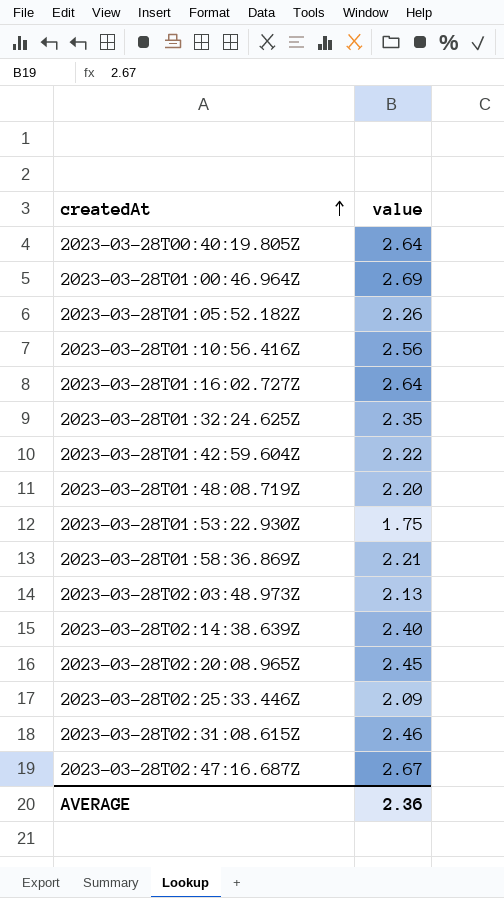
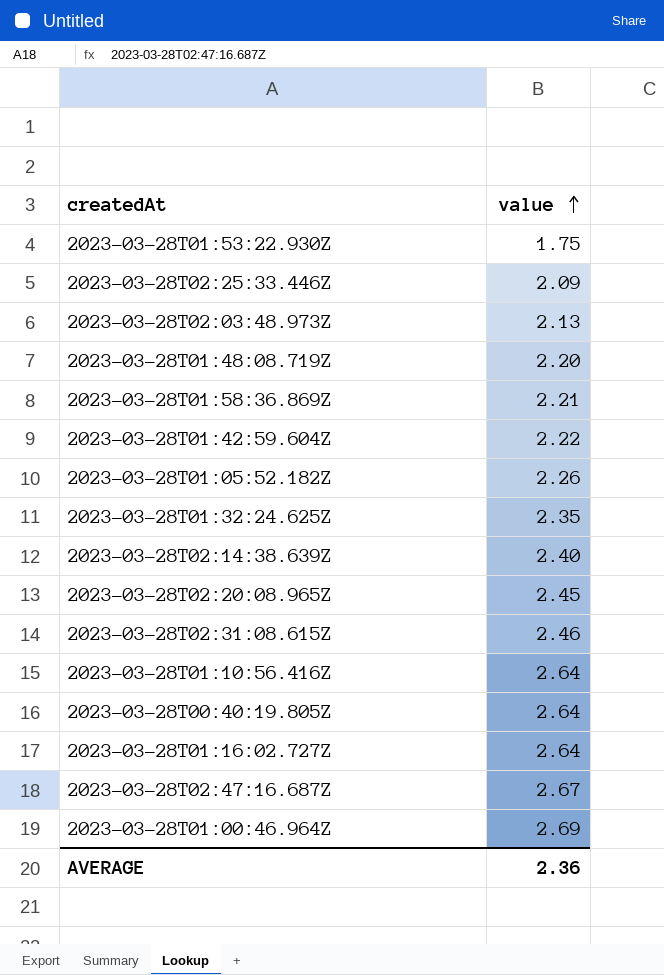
row order: createdAt ascending -> value ascending
2023-03-28T01:10:56.416Z | value: 2.56 -> 2.64

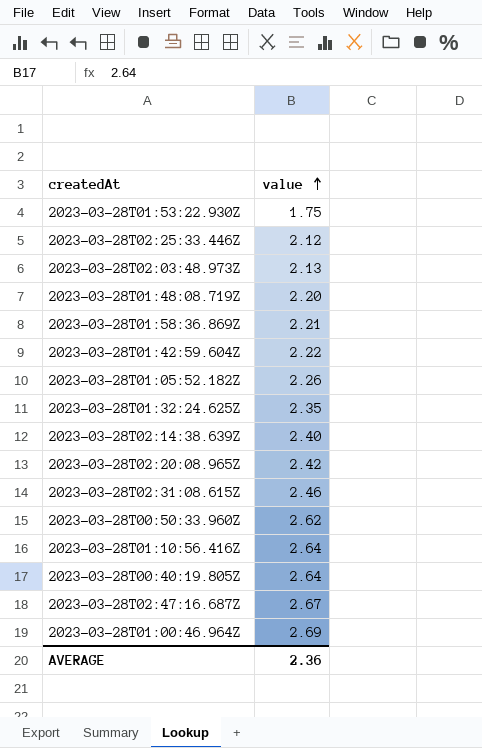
row 2023-03-28T01:16:02.727Z: 2.64 -> none
2023-03-28T02:25:33.446Z | value: 2.09 -> 2.12
2023-03-28T02:20:08.965Z | value: 2.45 -> 2.42
row 2023-03-28T00:50:33.960Z: none -> 2.62

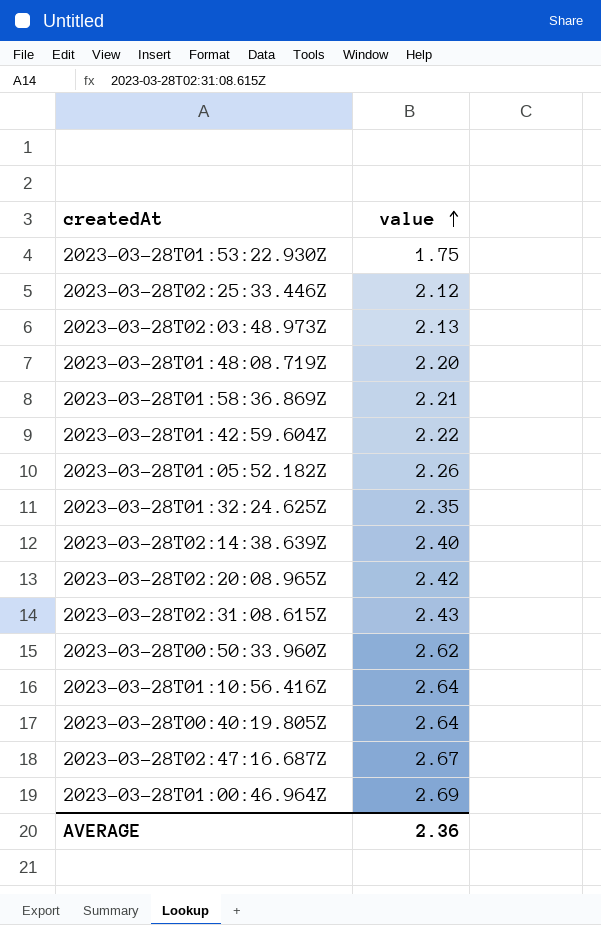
2023-03-28T02:31:08.615Z | value: 2.46 -> 2.43

